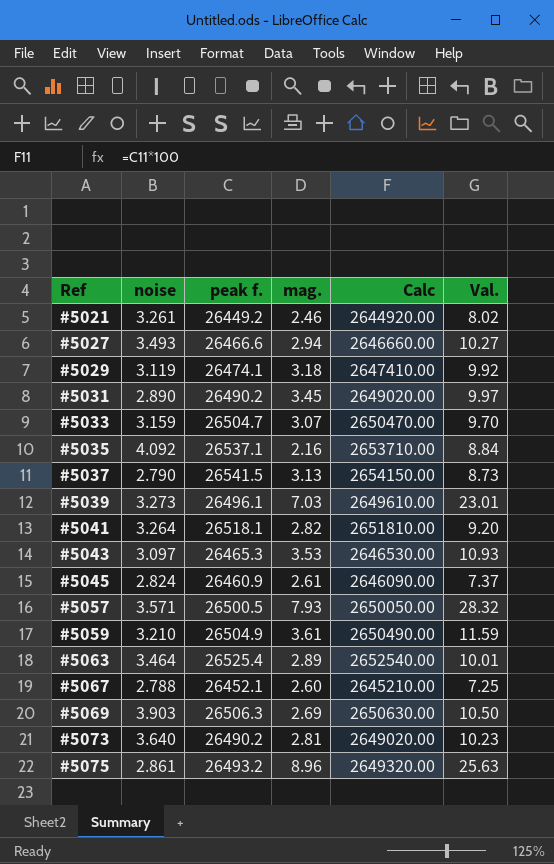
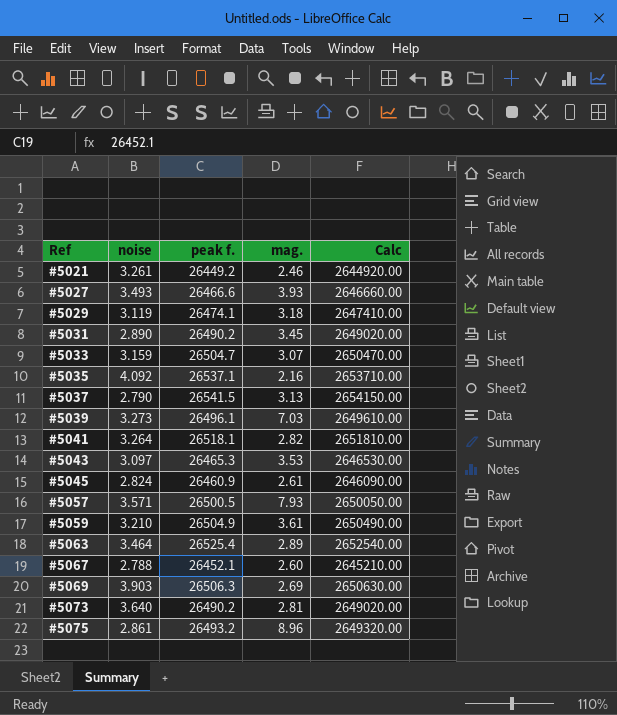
column Val. | formula: [noise] * [mag.] -> none
#5027 | mag.: 2.94 -> 3.93

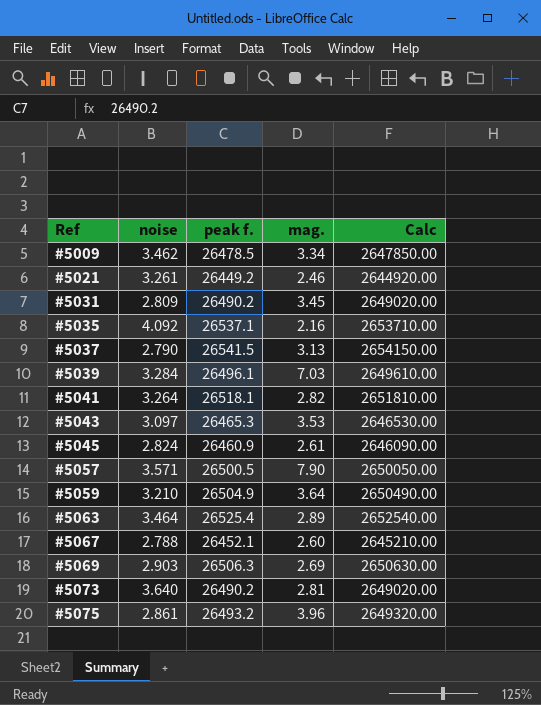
row #5027: 3.493 | 26466.6 | 3.93 | 2646660.00 -> none
row #5029: 3.119 | 26474.1 | 3.18 | 2647410.00 -> none
row #5033: 3.159 | 26504.7 | 3.07 | 2650470.00 -> none
row #5009: none -> 3.462 | 26478.5 | 3.34 | 2647850.00
#5031 | noise: 2.890 -> 2.809
#5039 | noise: 3.273 -> 3.284
#5057 | mag.: 7.93 -> 7.90
#5059 | mag.: 3.61 -> 3.64
#5069 | noise: 3.903 -> 2.903
#5075 | mag.: 8.96 -> 3.96

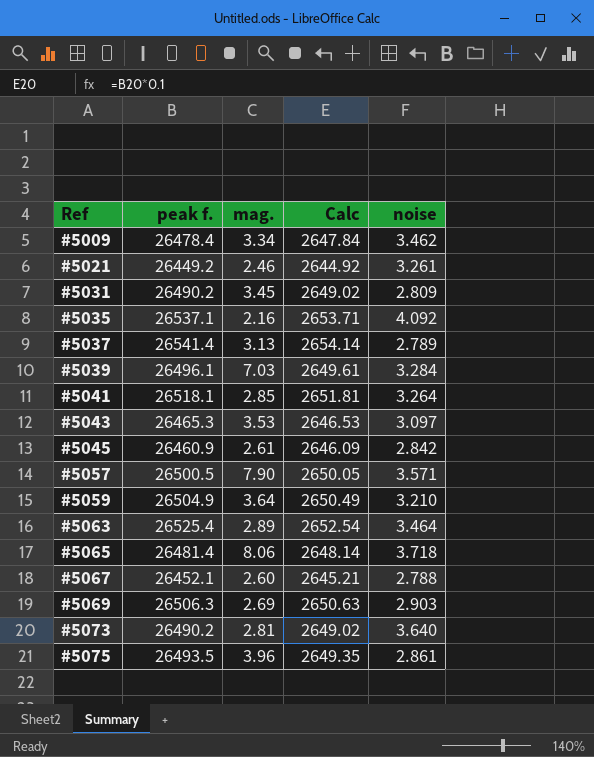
column Calc | formula: [peak f.] * 100 -> [peak f.] * 0.1
column noise | position: 2 -> 5
#5009 | peak f.: 26478.5 -> 26478.4
#5037 | peak f.: 26541.5 -> 26541.4
#5037 | noise: 2.790 -> 2.789
#5041 | mag.: 2.82 -> 2.85
#5045 | noise: 2.824 -> 2.842
row #5065: none -> 26481.4 | 8.06 | 2648.14 | 3.718
#5075 | peak f.: 26493.2 -> 26493.5

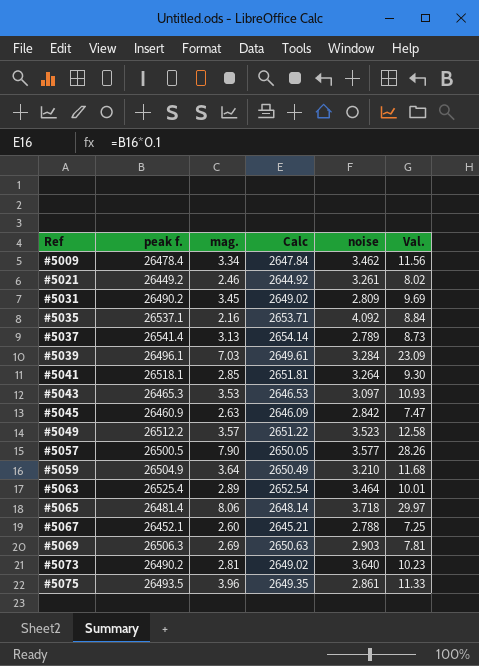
column Val. | formula: none -> [mag.] * [noise]
#5045 | mag.: 2.61 -> 2.63
row #5049: none -> 26512.2 | 3.57 | 2651.22 | 3.523 | 12.58
#5057 | noise: 3.571 -> 3.577

